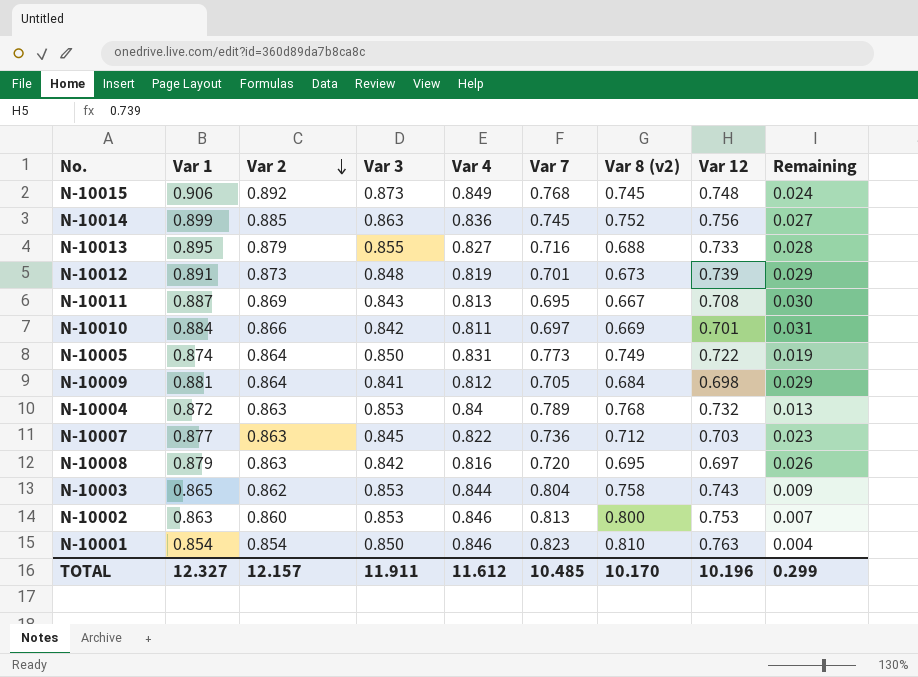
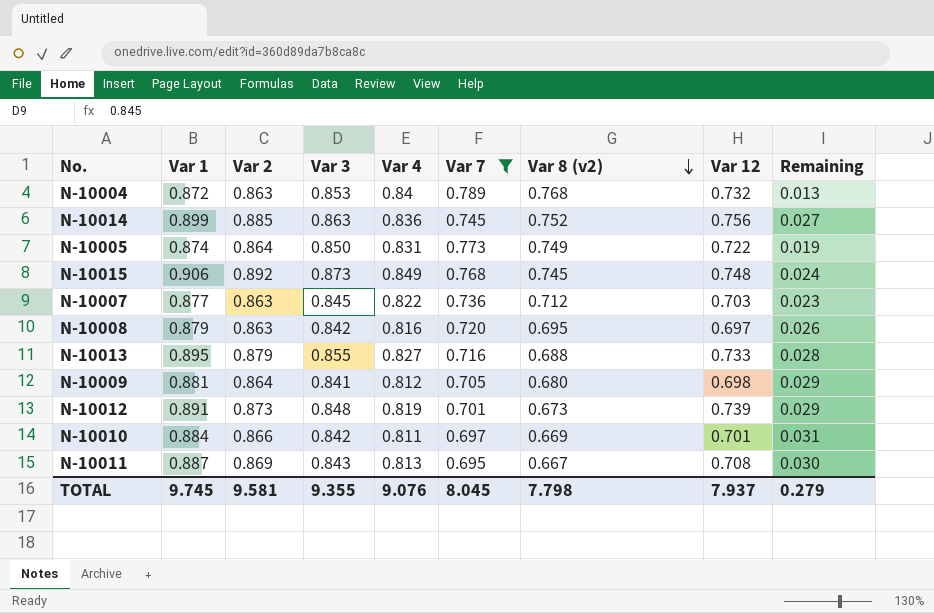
filter: none -> Var 7 <= 0.789
row order: Var 2 descending -> Var 8 (v2) descending
N-10009 | Var 8 (v2): 0.684 -> 0.680
TOTAL | Var 1: 12.327 -> 9.745
TOTAL | Var 2: 12.157 -> 9.581
TOTAL | Var 3: 11.911 -> 9.355
TOTAL | Var 4: 11.612 -> 9.076
TOTAL | Var 7: 10.485 -> 8.045
TOTAL | Var 8 (v2): 10.170 -> 7.798
TOTAL | Var 12: 10.196 -> 7.937
TOTAL | Remaining: 0.299 -> 0.279

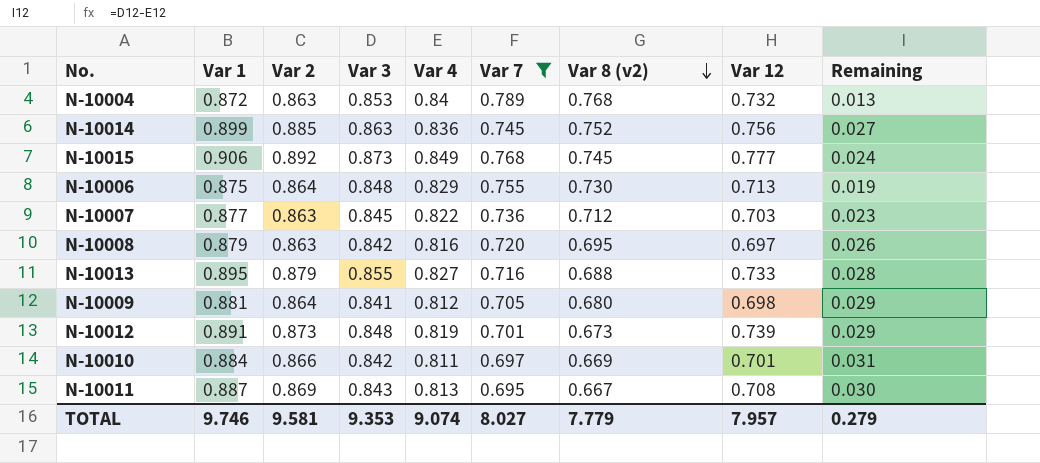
row N-10005: 0.874 | 0.864 | 0.850 | 0.831 | 0.773 | 0.749 | 0.722 | 0.019 -> none
N-10015 | Var 12: 0.748 -> 0.777
row N-10006: none -> 0.875 | 0.864 | 0.848 | 0.829 | 0.755 | 0.730 | 0.713 | 0.019
TOTAL | Var 1: 9.745 -> 9.746
TOTAL | Var 3: 9.355 -> 9.353
TOTAL | Var 4: 9.076 -> 9.074
TOTAL | Var 7: 8.045 -> 8.027
TOTAL | Var 8 (v2): 7.798 -> 7.779
TOTAL | Var 12: 7.937 -> 7.957

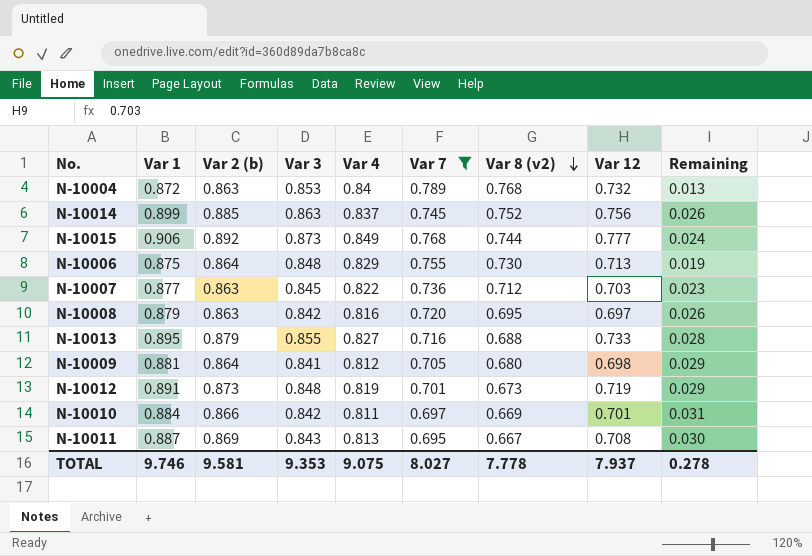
column name: Var 2 -> Var 2 (b)
N-10014 | Var 4: 0.836 -> 0.837
N-10014 | Remaining: 0.027 -> 0.026
N-10015 | Var 8 (v2): 0.745 -> 0.744
N-10012 | Var 12: 0.739 -> 0.719
TOTAL | Var 4: 9.074 -> 9.075
TOTAL | Var 8 (v2): 7.779 -> 7.778
TOTAL | Var 12: 7.957 -> 7.937
TOTAL | Remaining: 0.279 -> 0.278

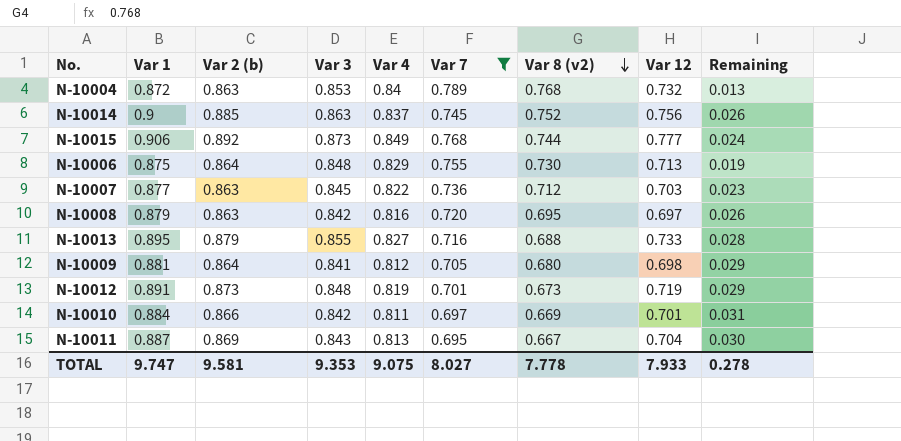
N-10014 | Var 1: 0.899 -> 0.9
N-10011 | Var 12: 0.708 -> 0.704
TOTAL | Var 1: 9.746 -> 9.747
TOTAL | Var 12: 7.937 -> 7.933

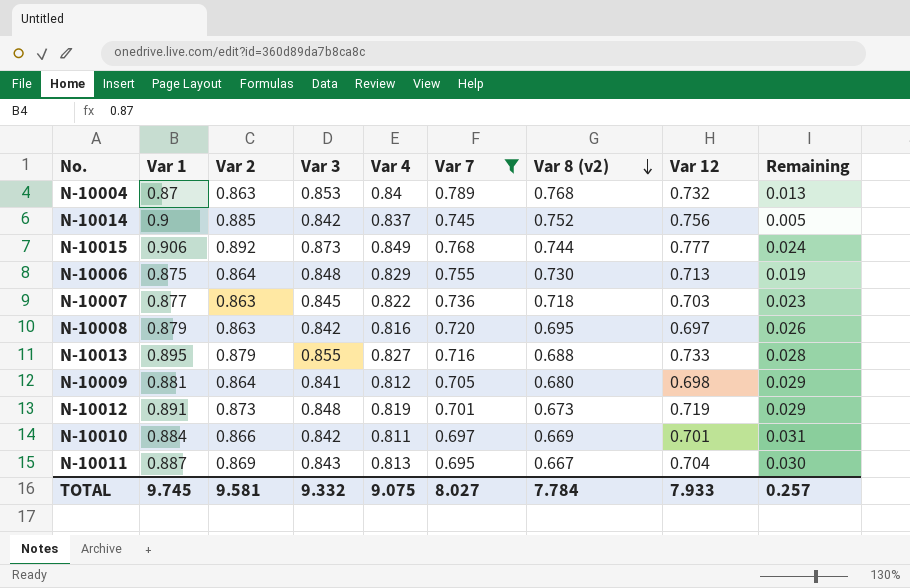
column name: Var 2 (b) -> Var 2
N-10004 | Var 1: 0.872 -> 0.87
N-10014 | Var 3: 0.863 -> 0.842
N-10014 | Remaining: 0.026 -> 0.005
N-10007 | Var 8 (v2): 0.712 -> 0.718
TOTAL | Var 1: 9.747 -> 9.745
TOTAL | Var 3: 9.353 -> 9.332
TOTAL | Var 8 (v2): 7.778 -> 7.784
TOTAL | Remaining: 0.278 -> 0.257

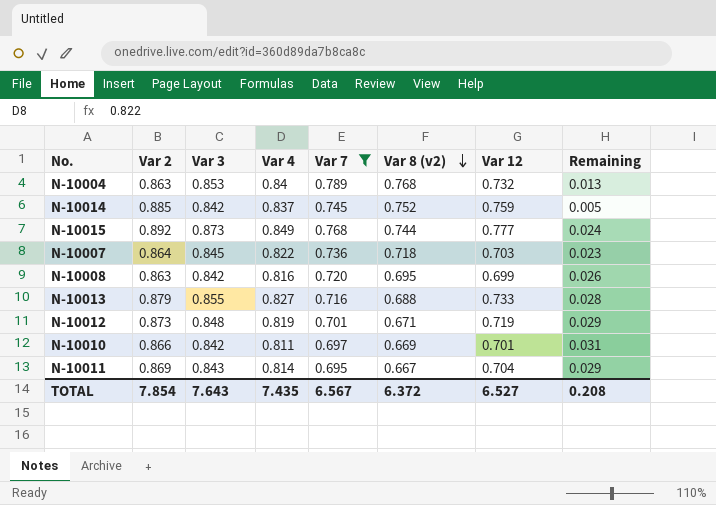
column Var 1 | position: 2 -> none
row N-10006: 0.875 | 0.864 | 0.848 | 0.829 | 0.755 | 0.730 | 0.713 | 0.019 -> none
row N-10009: 0.881 | 0.864 | 0.841 | 0.812 | 0.705 | 0.680 | 0.698 | 0.029 -> none
N-10014 | Var 12: 0.756 -> 0.759
N-10007 | Var 2: 0.863 -> 0.864
N-10008 | Var 12: 0.697 -> 0.699
N-10012 | Var 8 (v2): 0.673 -> 0.671
N-10011 | Var 4: 0.813 -> 0.814
N-10011 | Remaining: 0.030 -> 0.029
TOTAL | Var 2: 9.581 -> 7.854
TOTAL | Var 3: 9.332 -> 7.643
TOTAL | Var 4: 9.075 -> 7.435
TOTAL | Var 7: 8.027 -> 6.567
TOTAL | Var 8 (v2): 7.784 -> 6.372
TOTAL | Var 12: 7.933 -> 6.527
TOTAL | Remaining: 0.257 -> 0.208

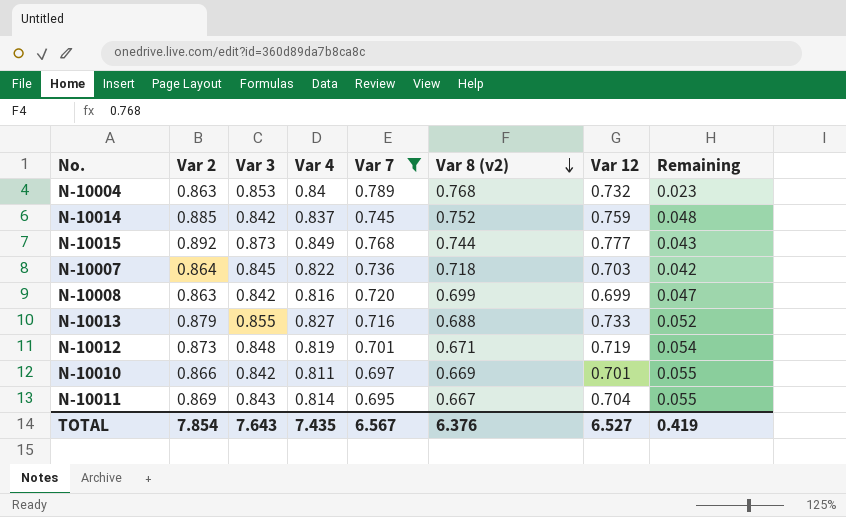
column Remaining | formula: [Var 3] - [Var 4] -> [Var 2] - [Var 4]
N-10008 | Var 8 (v2): 0.695 -> 0.699
TOTAL | Var 8 (v2): 6.372 -> 6.376
TOTAL | Remaining: 0.208 -> 0.419

